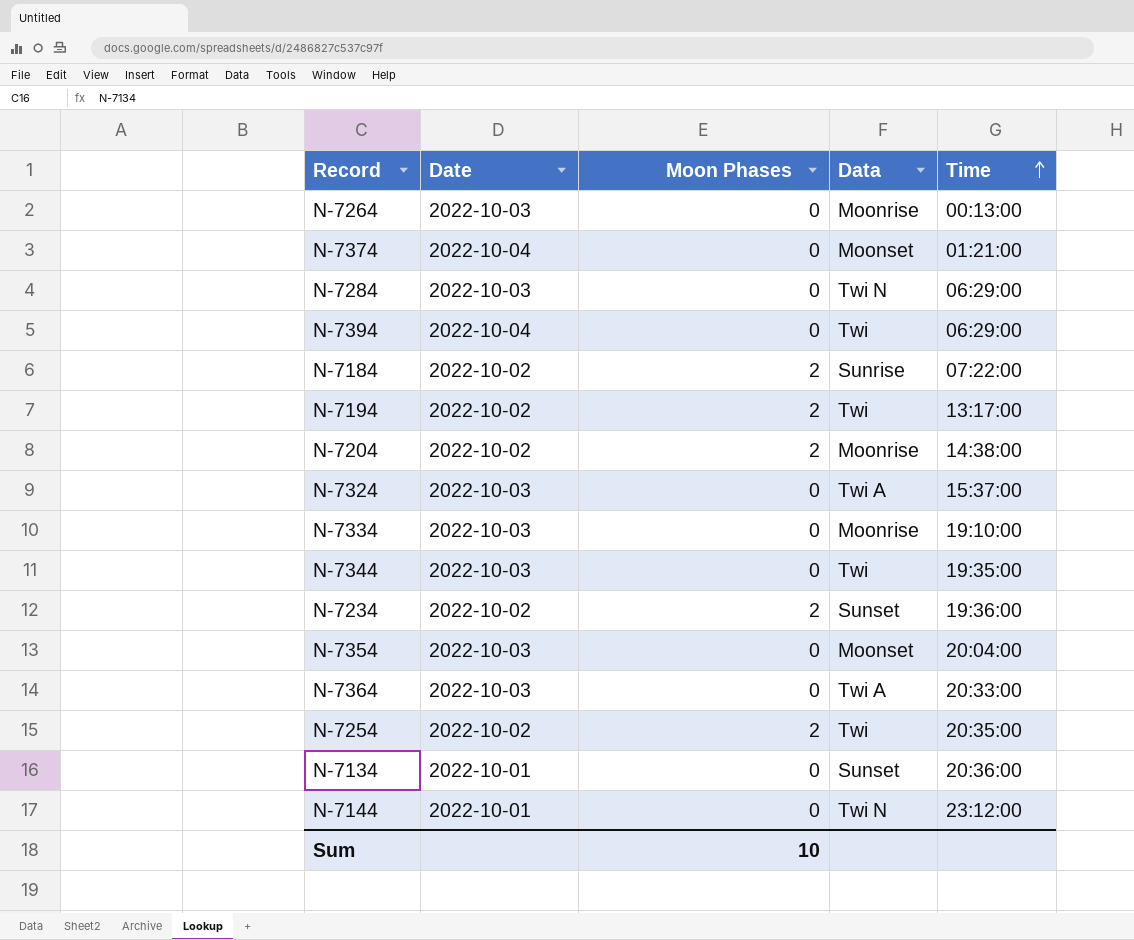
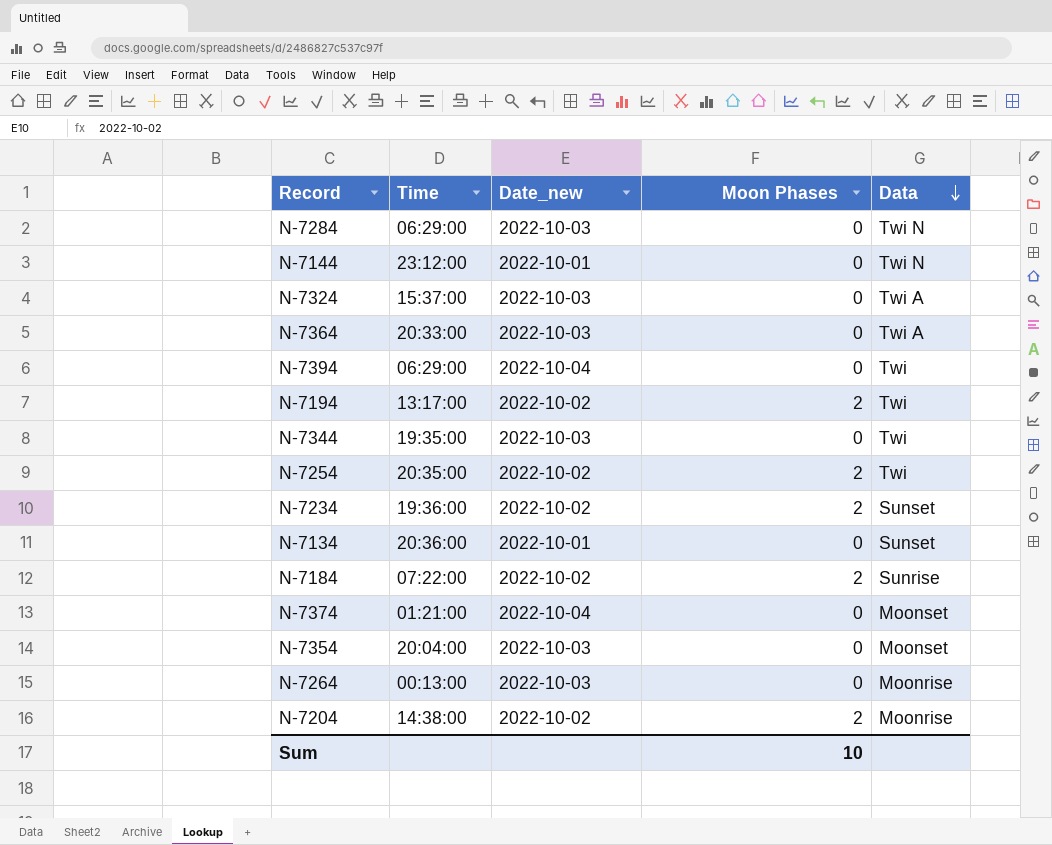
row order: Time ascending -> Data descending
column Time | position: 5 -> 2
column name: Date -> Date_new
row N-7334: 2022-10-03 | 0 | Moonrise | 19:10:00 -> none

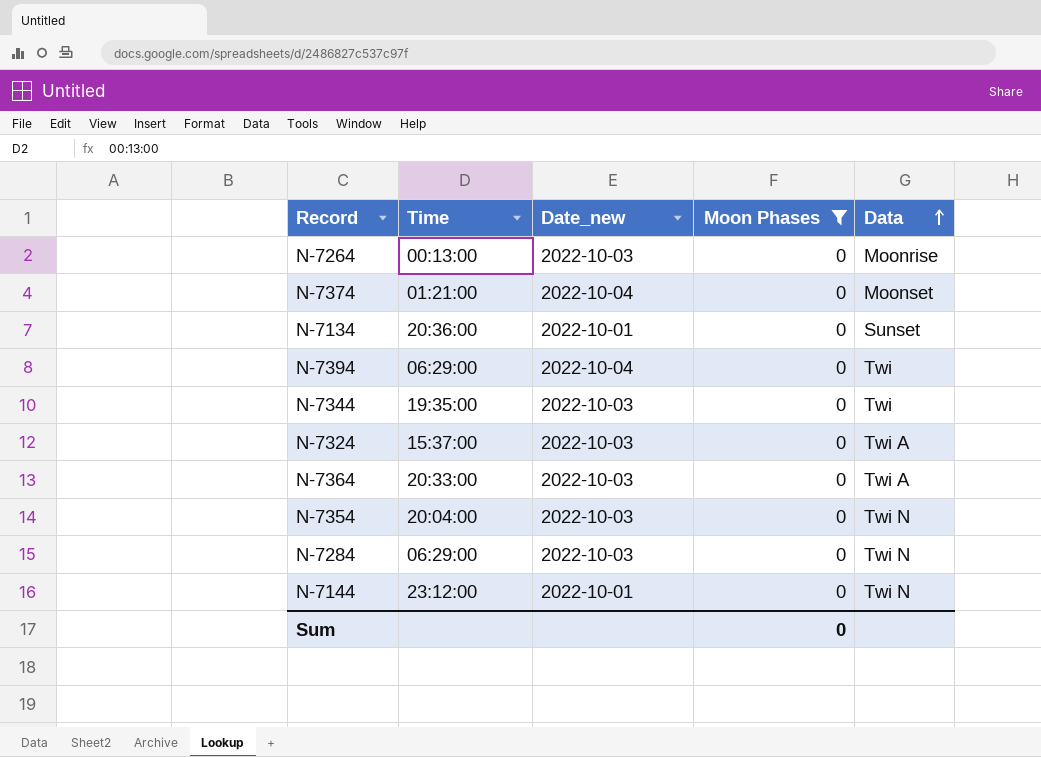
filter: none -> Moon Phases = 0
row order: Data descending -> Data ascending
N-7354 | Data: Moonset -> Twi N
Sum | Moon Phases: 10 -> 0

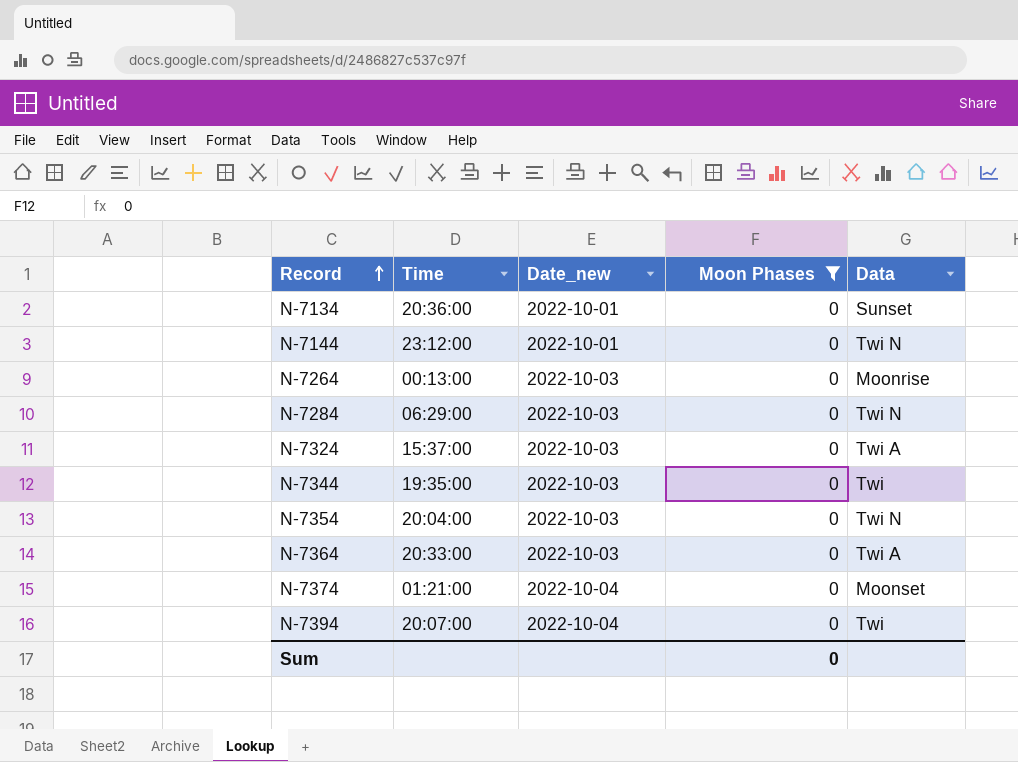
row order: Data ascending -> Record ascending
N-7394 | Time: 06:29:00 -> 20:07:00

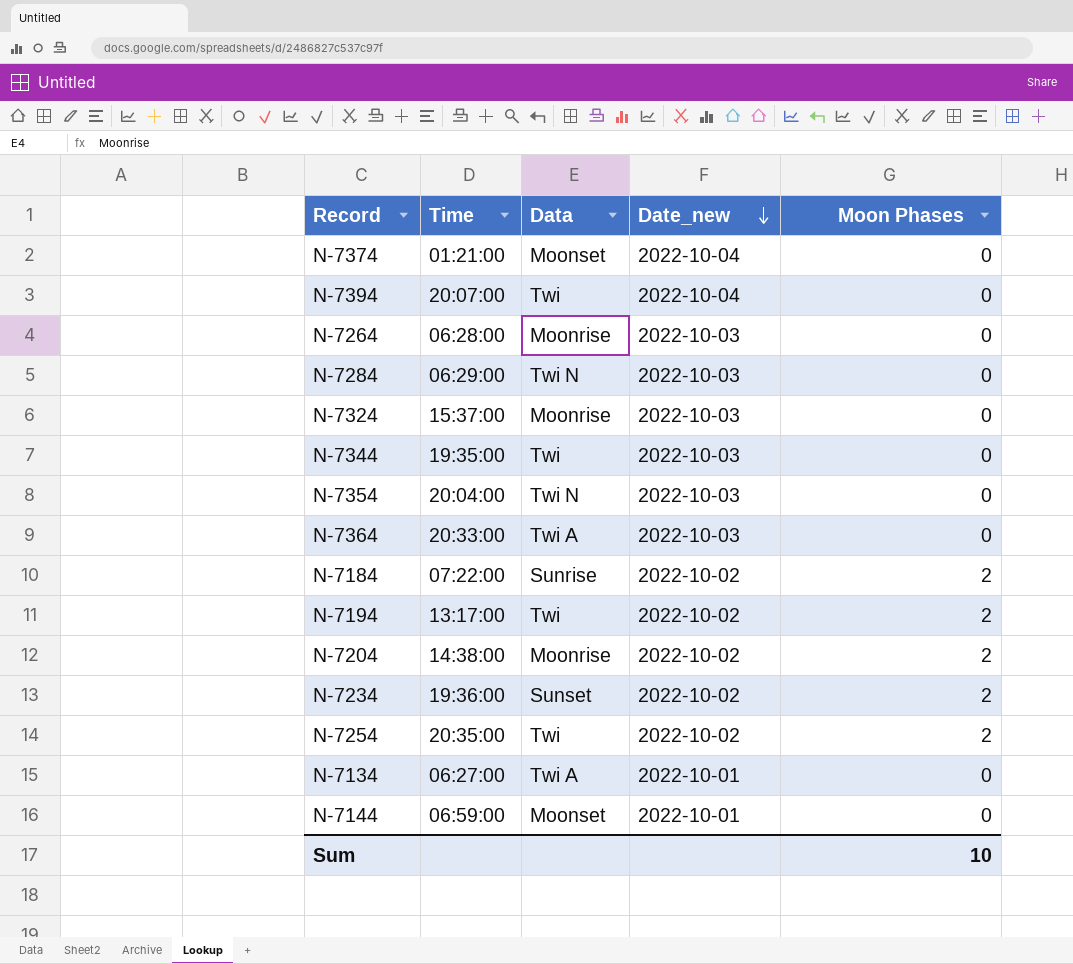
filter: Moon Phases = 0 -> none
row order: Record ascending -> Date_new descending
column Data | position: 5 -> 3
N-7264 | Time: 00:13:00 -> 06:28:00
N-7324 | Data: Twi A -> Moonrise
N-7134 | Time: 20:36:00 -> 06:27:00
N-7134 | Data: Sunset -> Twi A
N-7144 | Time: 23:12:00 -> 06:59:00
N-7144 | Data: Twi N -> Moonset
Sum | Moon Phases: 0 -> 10

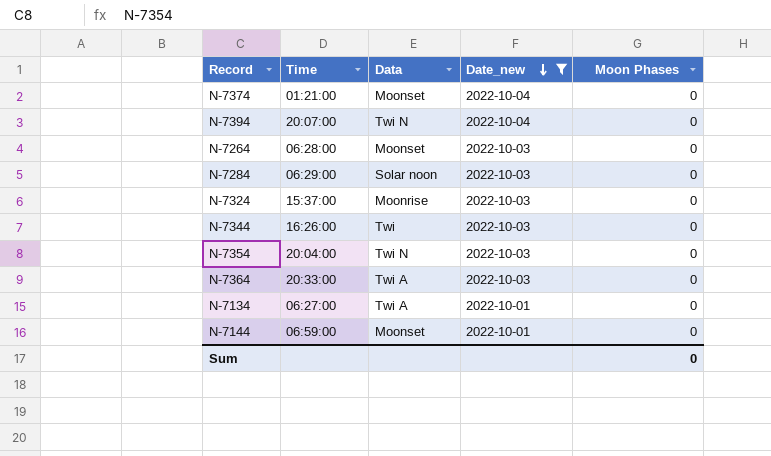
filter: none -> Date_new != 2022-10-02
N-7394 | Data: Twi -> Twi N
N-7264 | Data: Moonrise -> Moonset
N-7284 | Data: Twi N -> Solar noon
N-7344 | Time: 19:35:00 -> 16:26:00
Sum | Moon Phases: 10 -> 0

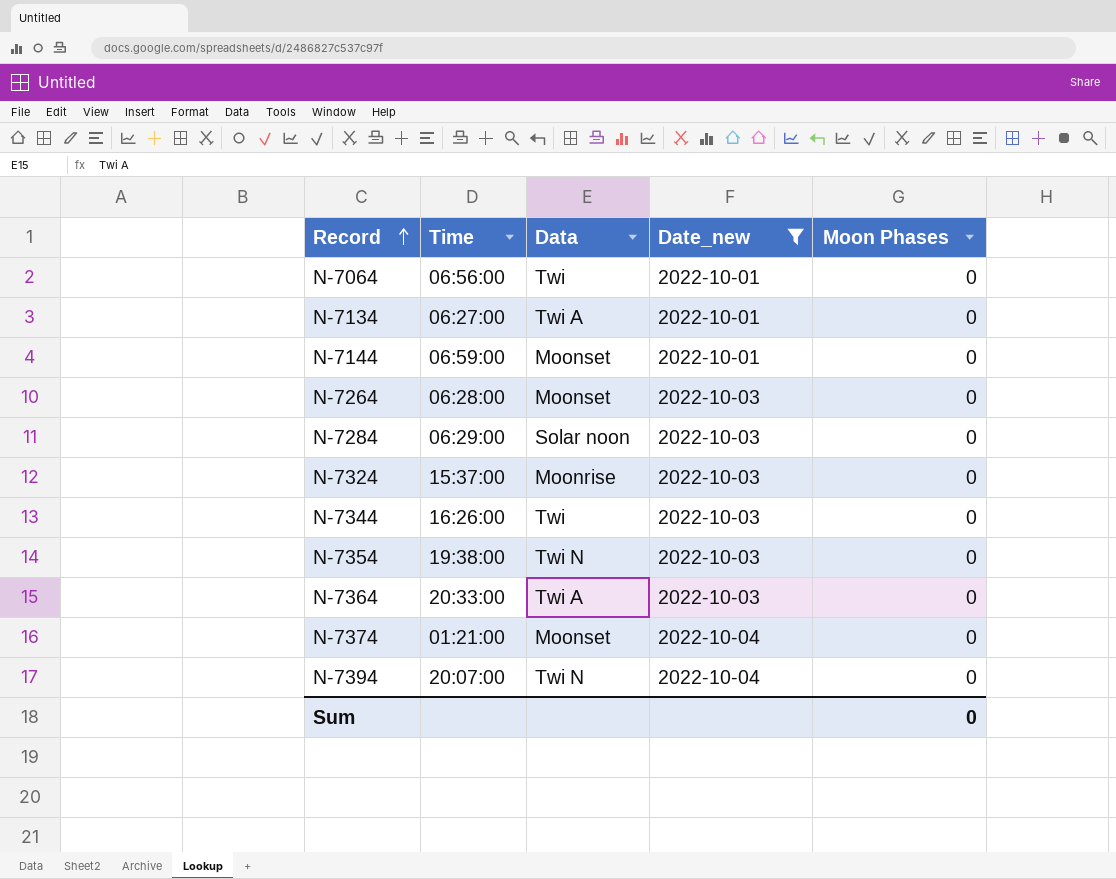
row order: Date_new descending -> Record ascending
row N-7064: none -> 06:56:00 | Twi | 2022-10-01 | 0
N-7354 | Time: 20:04:00 -> 19:38:00

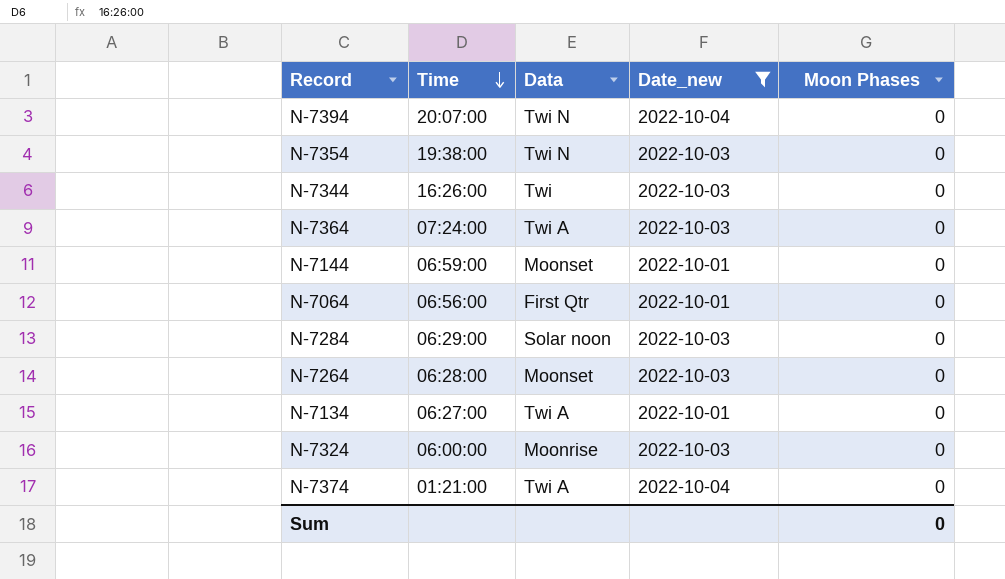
row order: Record ascending -> Time descending
N-7364 | Time: 20:33:00 -> 07:24:00
N-7064 | Data: Twi -> First Qtr
N-7324 | Time: 15:37:00 -> 06:00:00
N-7374 | Data: Moonset -> Twi A

